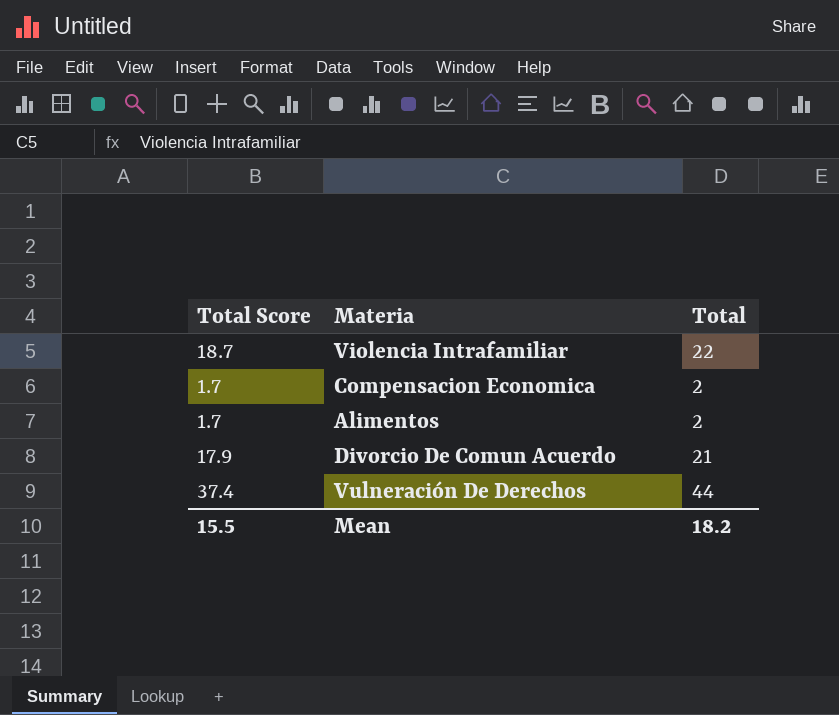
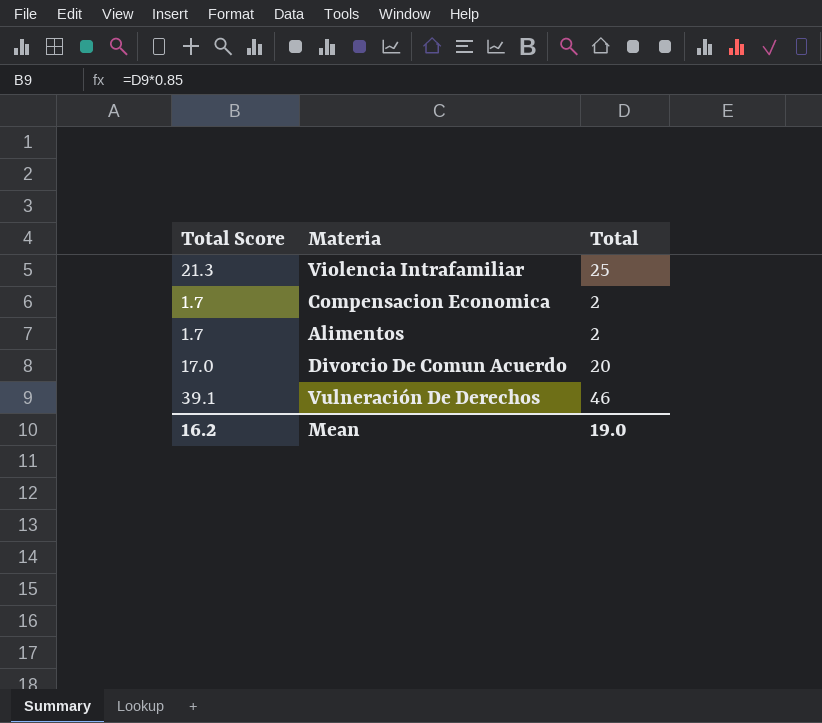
Violencia Intrafamiliar | Total Score: 18.7 -> 21.3
Violencia Intrafamiliar | Total: 22 -> 25
Divorcio De Comun Acuerdo | Total Score: 17.9 -> 17.0
Divorcio De Comun Acuerdo | Total: 21 -> 20
Vulneración De Derechos | Total Score: 37.4 -> 39.1
Vulneración De Derechos | Total: 44 -> 46
Mean | Total Score: 15.5 -> 16.2
Mean | Total: 18.2 -> 19.0

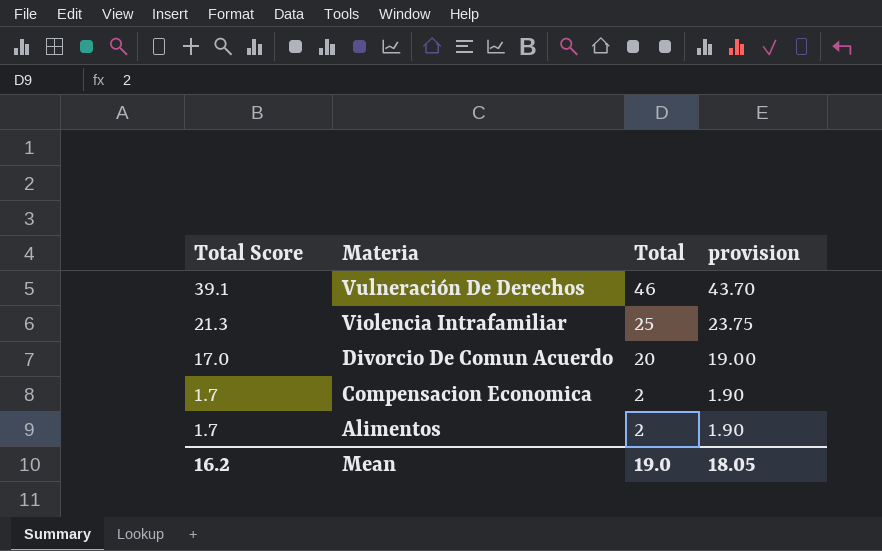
row order: none -> Total Score descending
column provision | formula: none -> [Total] * 0.95

